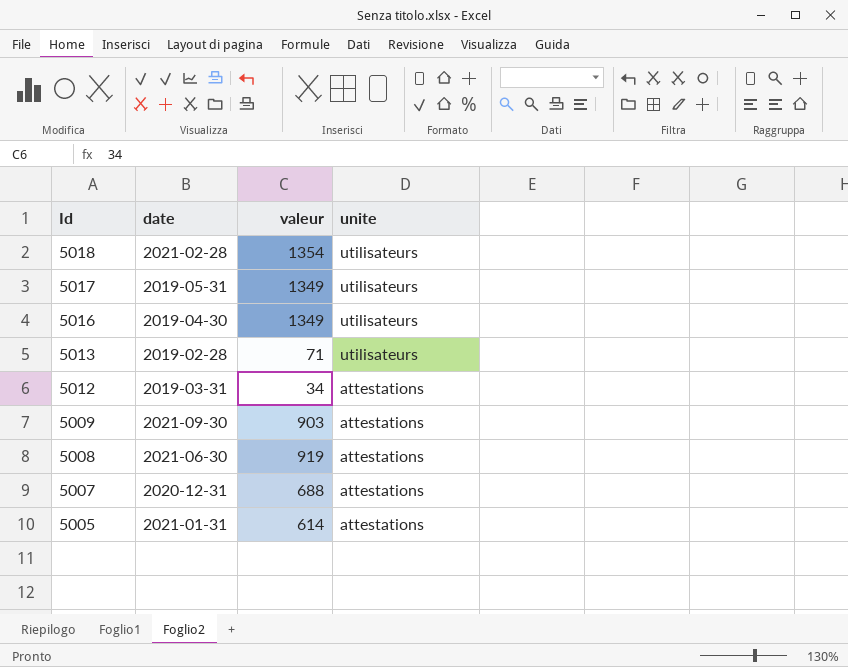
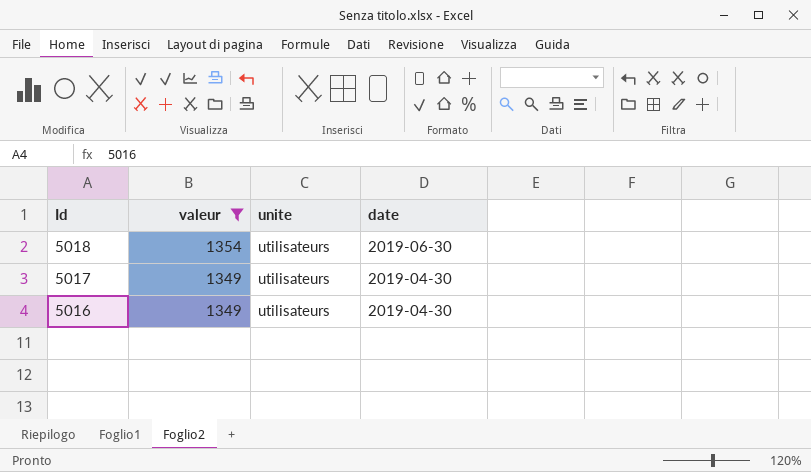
filter: none -> valeur >= 1349
column date | position: 2 -> 4
5018 | date: 2021-02-28 -> 2019-06-30
5017 | date: 2019-05-31 -> 2019-04-30

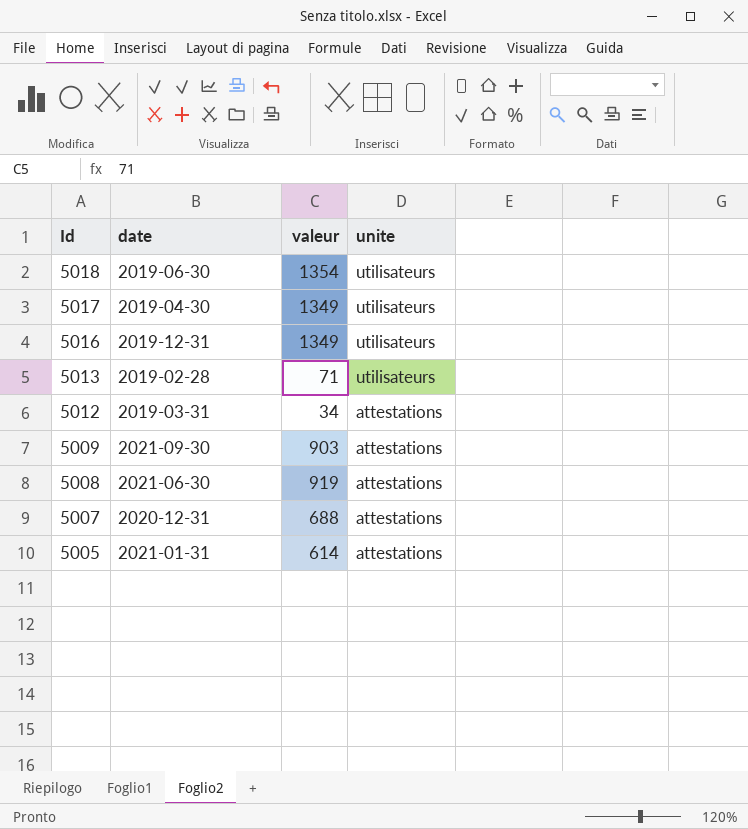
filter: valeur >= 1349 -> none
column date | position: 4 -> 2
5016 | date: 2019-04-30 -> 2019-12-31

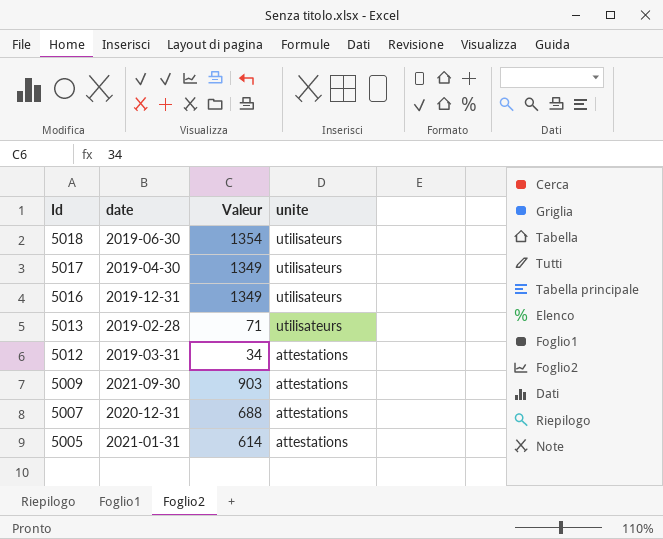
column name: valeur -> Valeur
row 5008: 2021-06-30 | 919 | attestations -> none

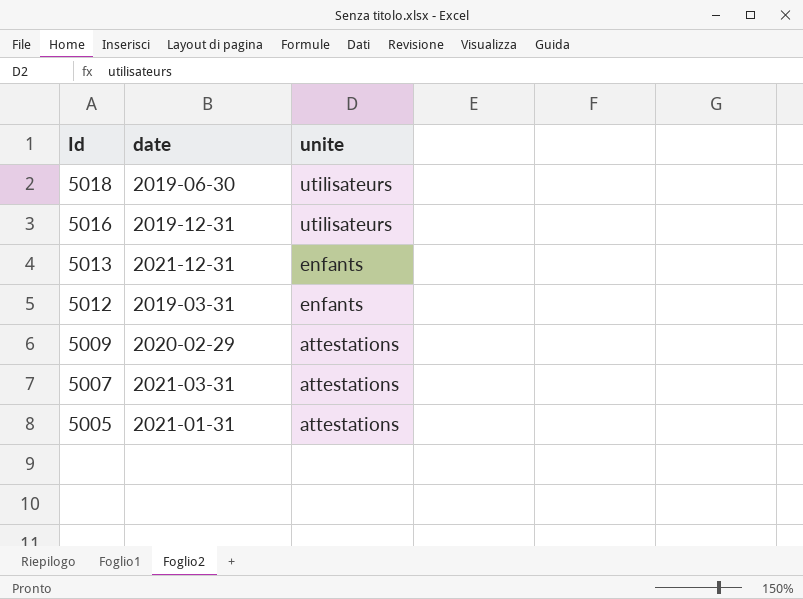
column Valeur | position: 3 -> none
row 5017: 2019-04-30 | 1349 | utilisateurs -> none
5013 | date: 2019-02-28 -> 2021-12-31
5013 | unite: utilisateurs -> enfants
5012 | unite: attestations -> enfants
5009 | date: 2021-09-30 -> 2020-02-29
5007 | date: 2020-12-31 -> 2021-03-31

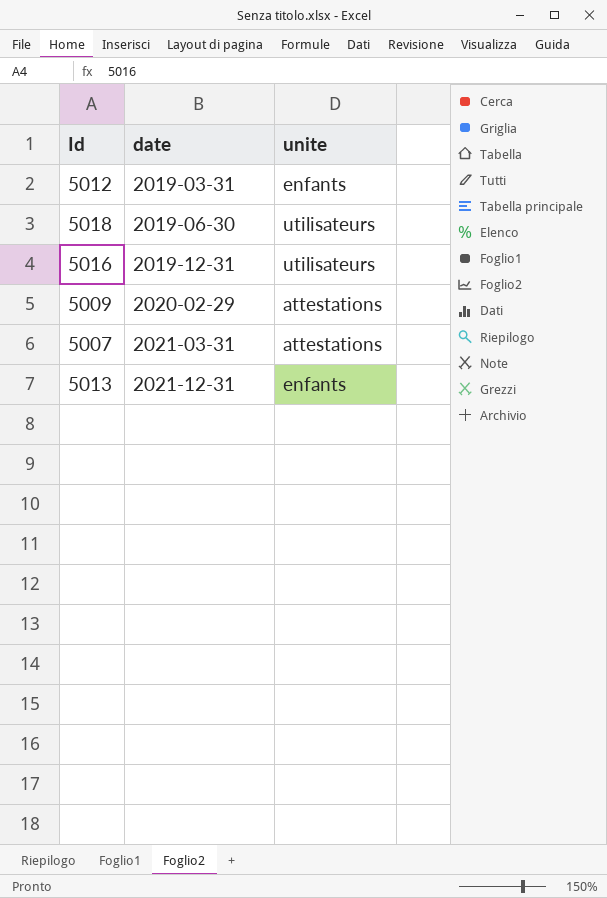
row order: Id descending -> date ascending
row 5005: 2021-01-31 | attestations -> none

